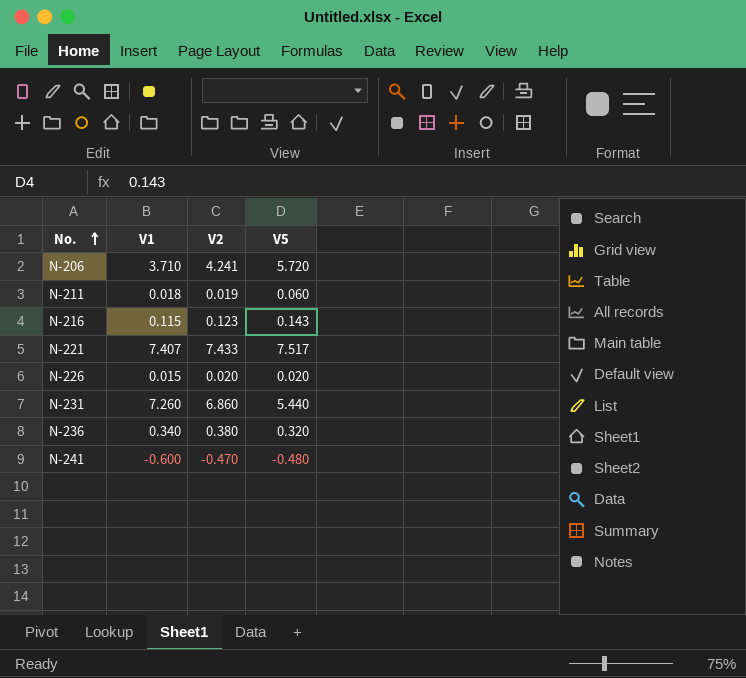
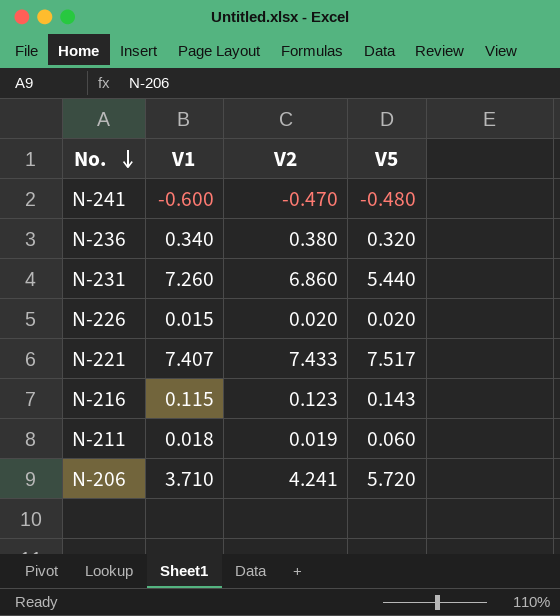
row order: No. ascending -> No. descending

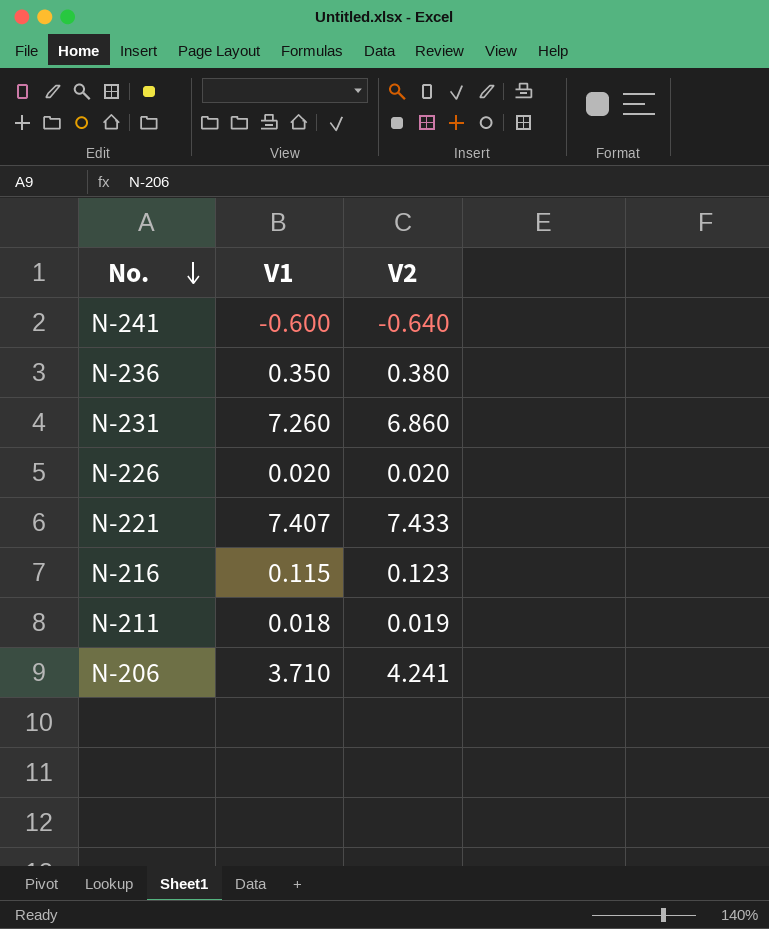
column V5 | position: 4 -> none
N-241 | V2: -0.470 -> -0.640
N-236 | V1: 0.340 -> 0.350
N-226 | V1: 0.015 -> 0.020

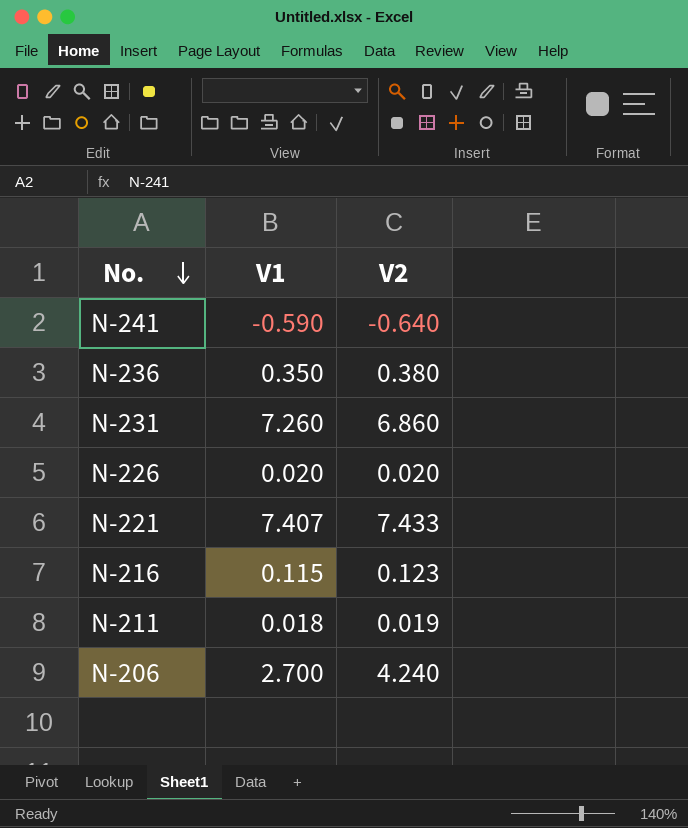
N-241 | V1: -0.600 -> -0.590
N-206 | V1: 3.710 -> 2.700
N-206 | V2: 4.241 -> 4.240

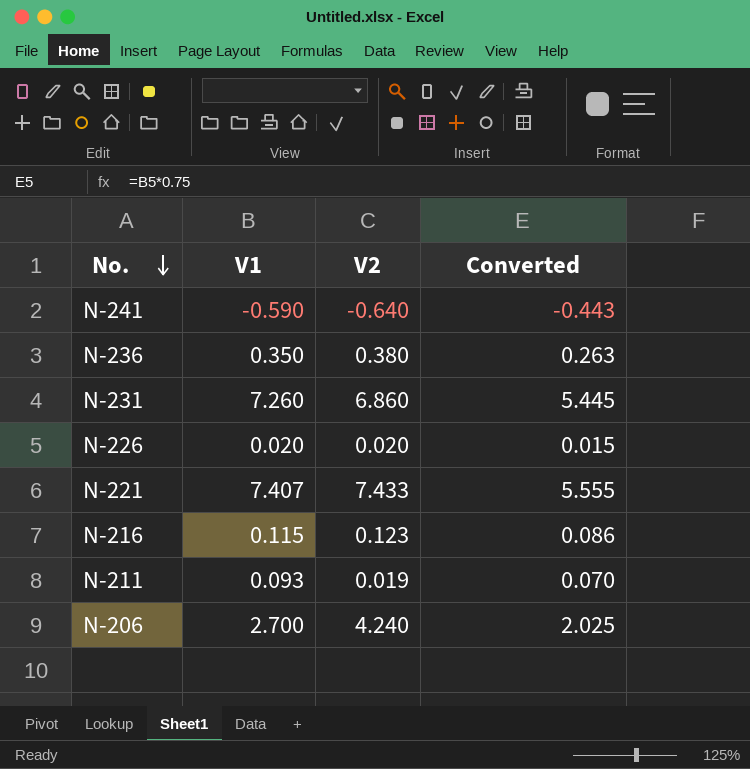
column Converted | formula: none -> [V1] * 0.75
N-211 | V1: 0.018 -> 0.093

